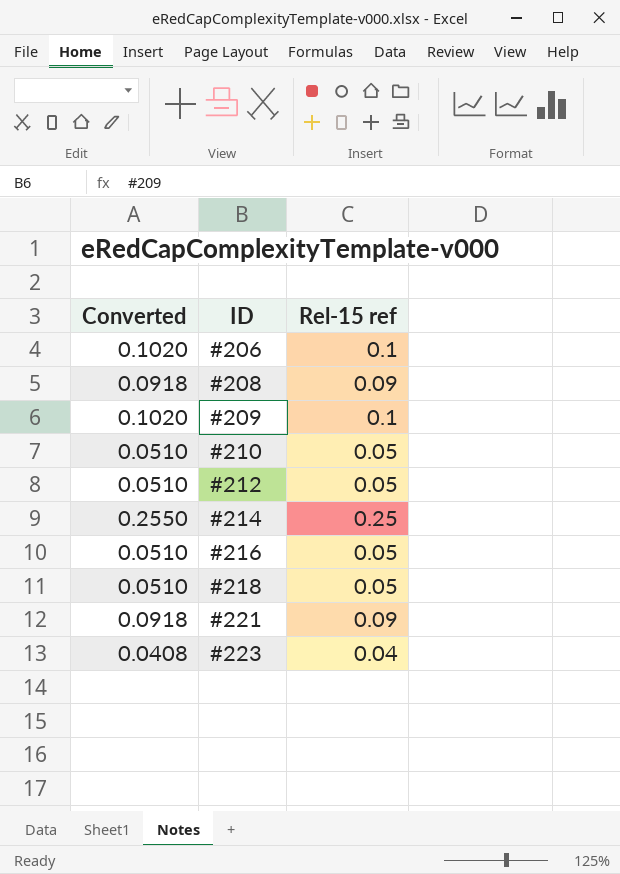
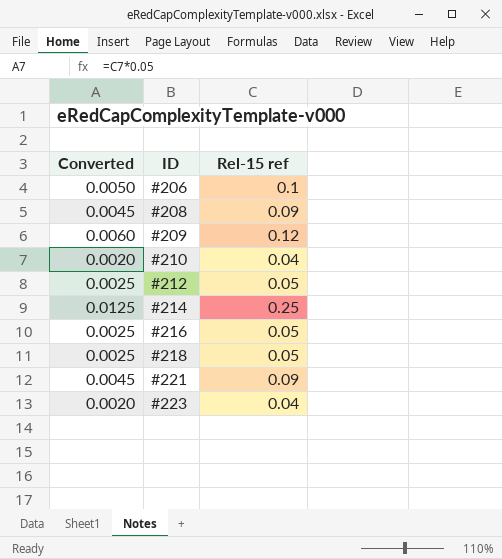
column Converted | formula: [Rel-15 ref] * 1.02 -> [Rel-15 ref] * 0.05
#209 | Rel-15 ref: 0.1 -> 0.12
#210 | Rel-15 ref: 0.05 -> 0.04

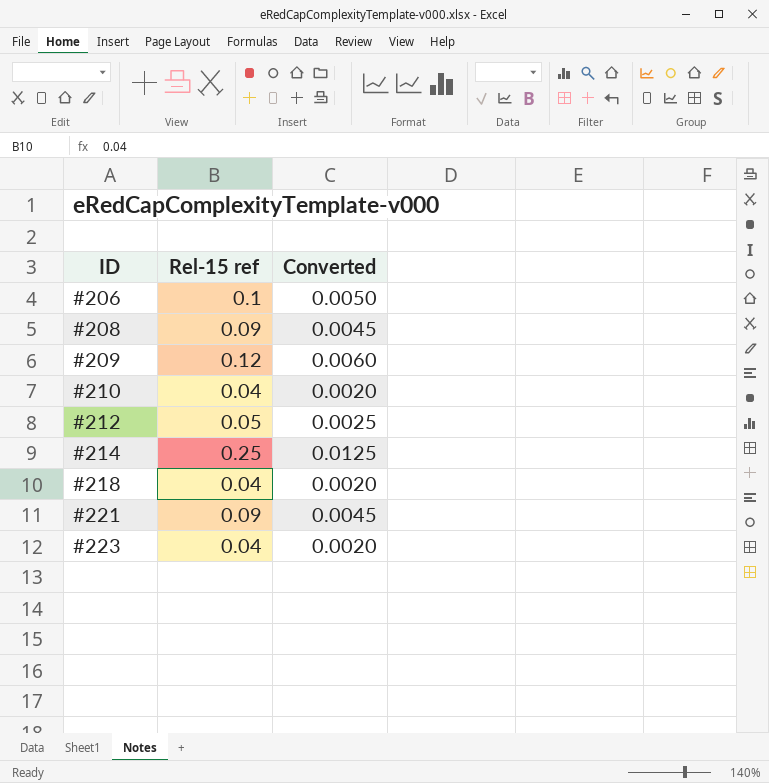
column Converted | position: 1 -> 3
row #216: 0.0025 | 0.05 -> none
#218 | Rel-15 ref: 0.05 -> 0.04
#218 | Converted: 0.0025 -> 0.0020

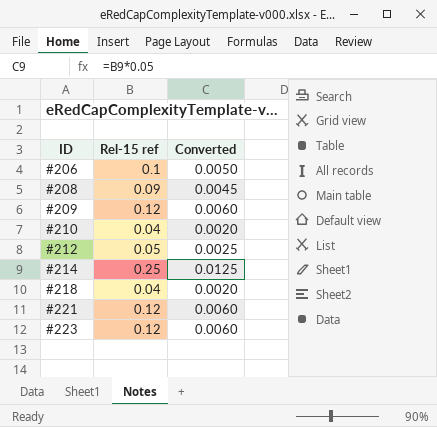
#221 | Rel-15 ref: 0.09 -> 0.12
#221 | Converted: 0.0045 -> 0.0060
#223 | Rel-15 ref: 0.04 -> 0.12
#223 | Converted: 0.0020 -> 0.0060

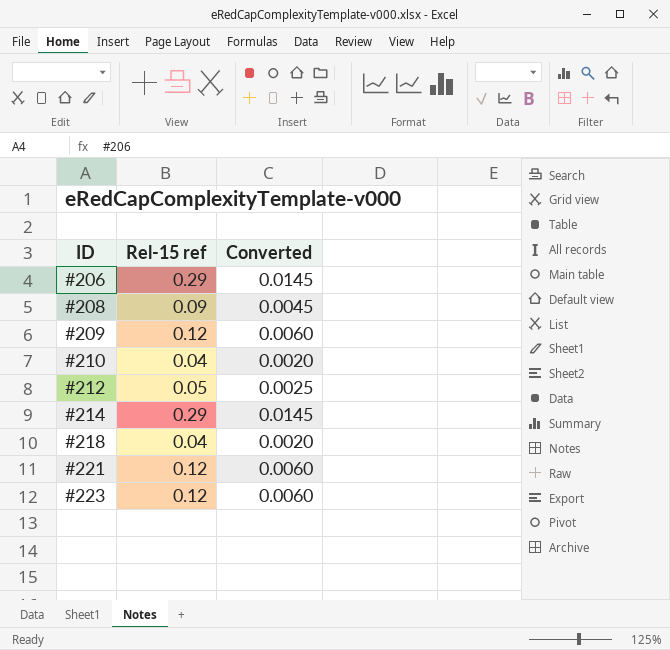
#206 | Rel-15 ref: 0.1 -> 0.29
#206 | Converted: 0.0050 -> 0.0145
#214 | Rel-15 ref: 0.25 -> 0.29
#214 | Converted: 0.0125 -> 0.0145

